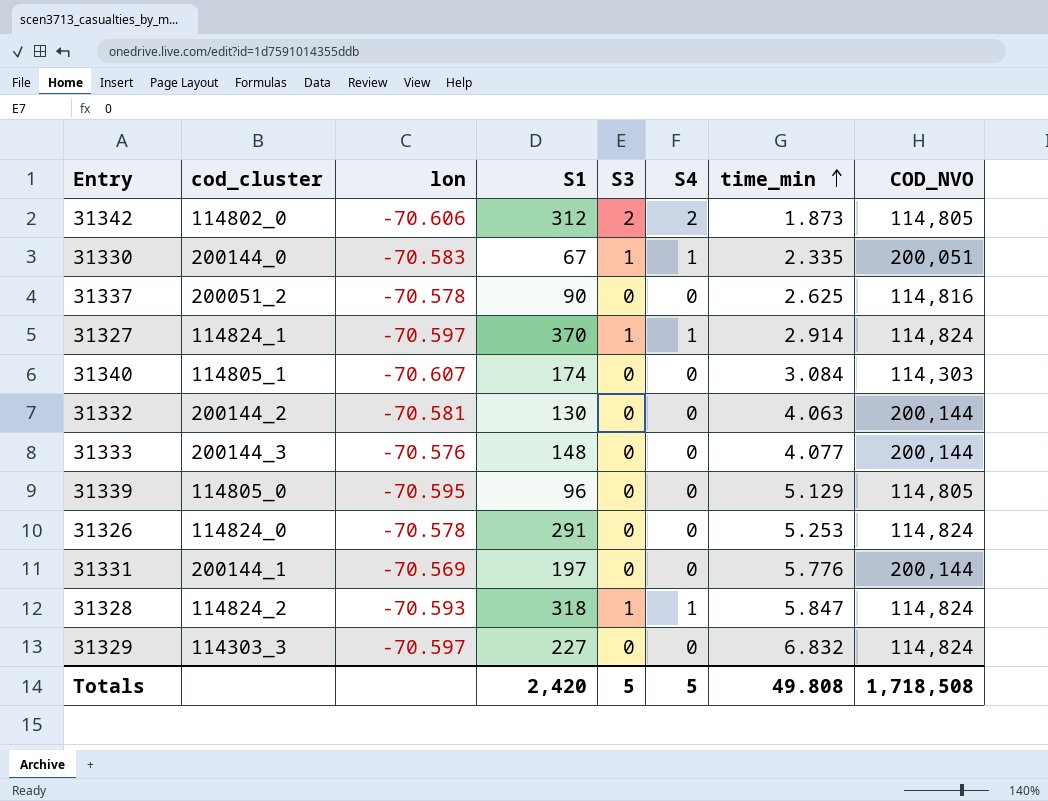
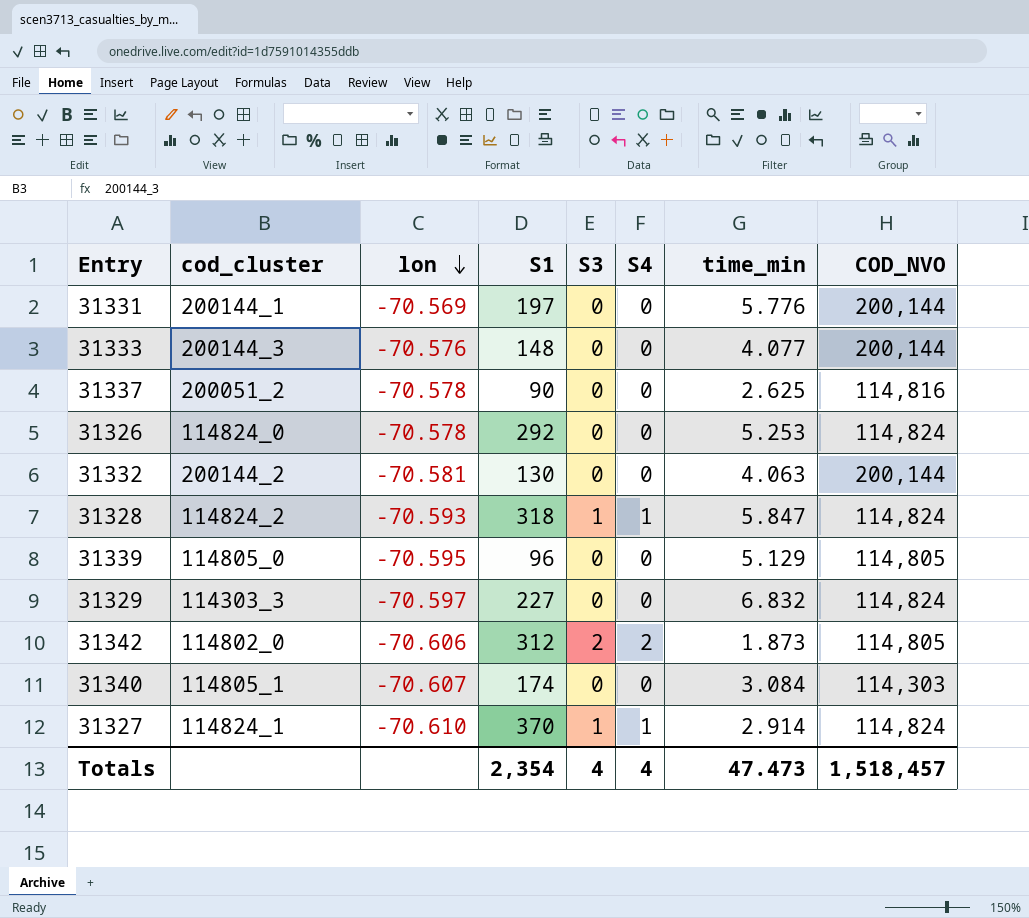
row order: time_min ascending -> lon descending
row 31330: 200144_0 | -70.583 | 67 | 1 | 1 | 2.335 | 200,051 -> none
31326 | S1: 291 -> 292
31327 | lon: -70.597 -> -70.610
Totals | S1: 2,420 -> 2,354
Totals | S3: 5 -> 4
Totals | S4: 5 -> 4
Totals | time_min: 49.808 -> 47.473
Totals | COD_NVO: 1,718,508 -> 1,518,457

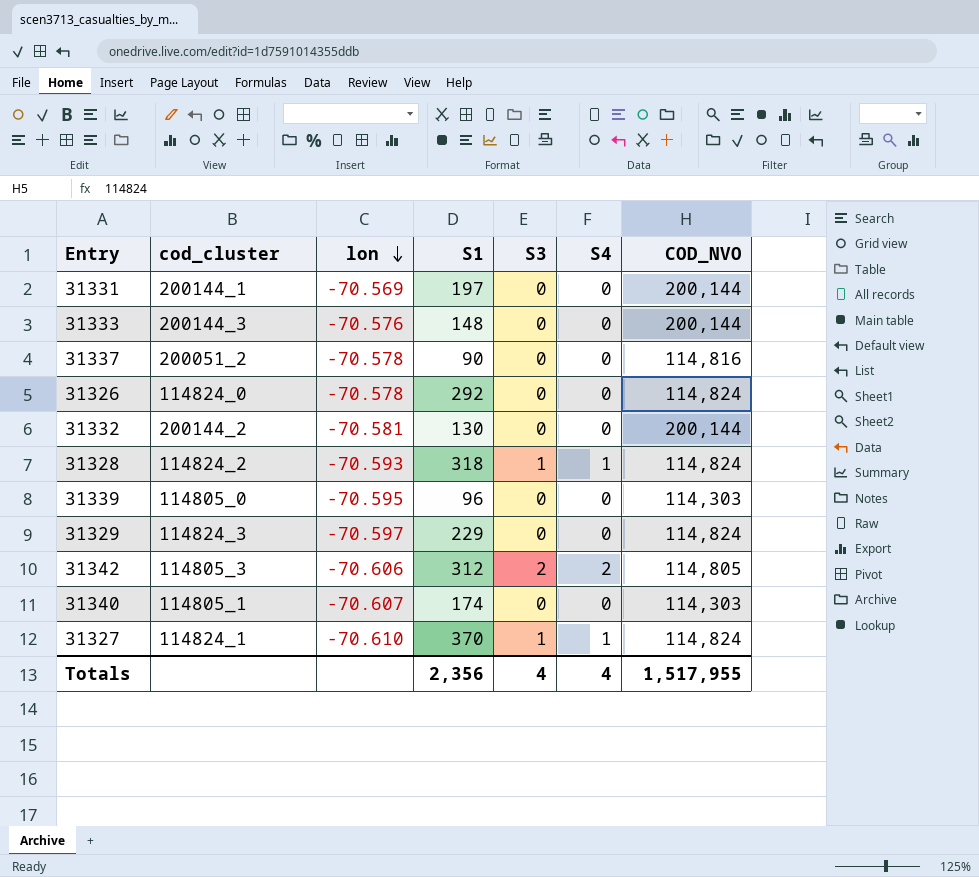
column time_min | position: 7 -> none
31339 | COD_NVO: 114,805 -> 114,303
31329 | cod_cluster: 114303_3 -> 114824_3
31329 | S1: 227 -> 229
31342 | cod_cluster: 114802_0 -> 114805_3
Totals | S1: 2,354 -> 2,356
Totals | COD_NVO: 1,518,457 -> 1,517,955

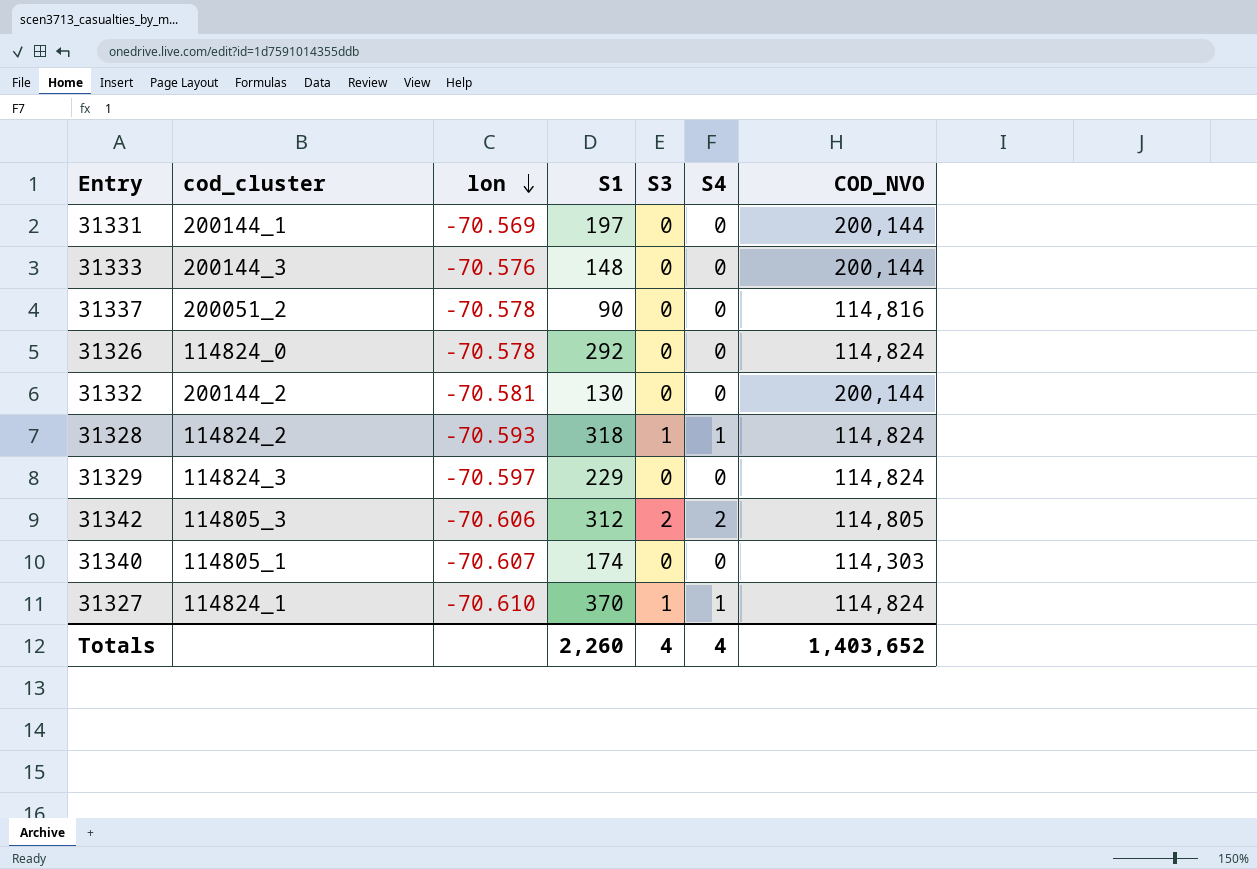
row 31339: 114805_0 | -70.595 | 96 | 0 | 0 | 114,303 -> none
Totals | S1: 2,356 -> 2,260
Totals | COD_NVO: 1,517,955 -> 1,403,652

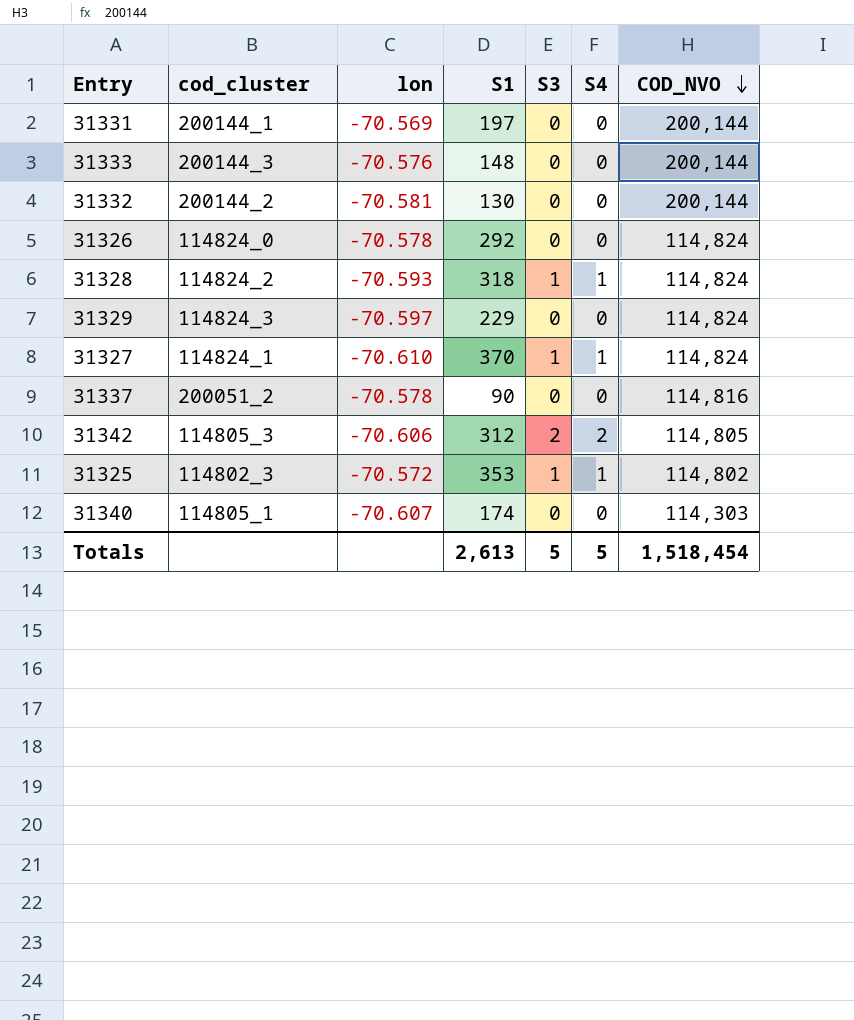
row order: lon descending -> COD_NVO descending
row 31325: none -> 114802_3 | -70.572 | 353 | 1 | 1 | 114,802
Totals | S1: 2,260 -> 2,613
Totals | S3: 4 -> 5
Totals | S4: 4 -> 5
Totals | COD_NVO: 1,403,652 -> 1,518,454

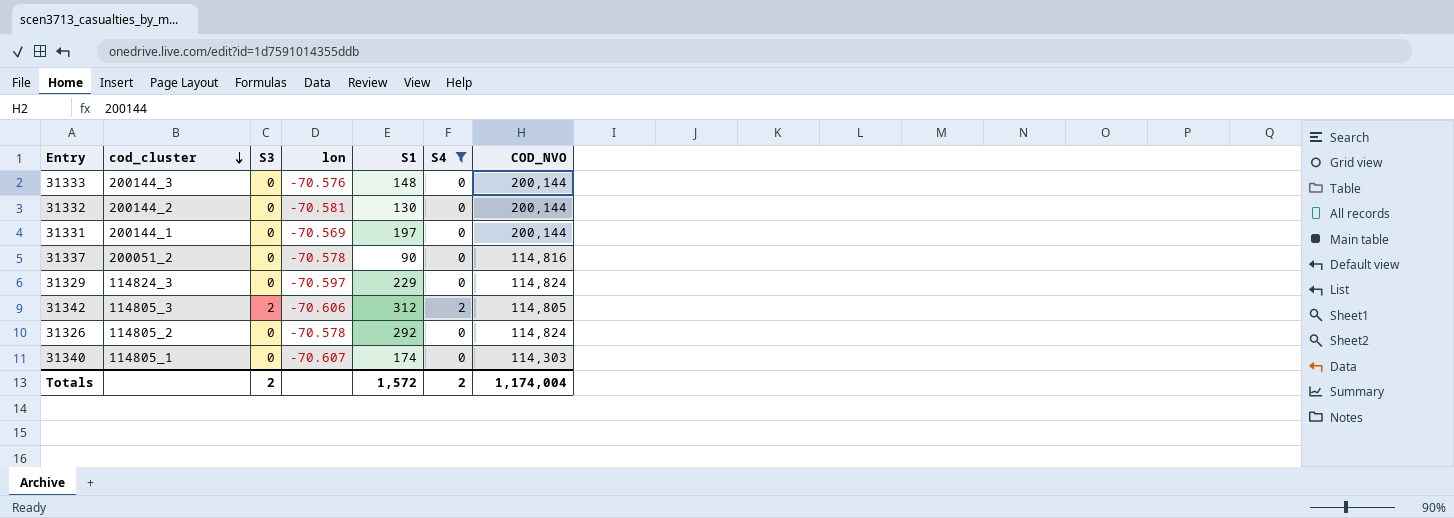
filter: none -> S4 != 1
row order: COD_NVO descending -> cod_cluster descending
column S3 | position: 5 -> 3
31326 | cod_cluster: 114824_0 -> 114805_2
Totals | S3: 5 -> 2
Totals | S1: 2,613 -> 1,572
Totals | S4: 5 -> 2
Totals | COD_NVO: 1,518,454 -> 1,174,004

